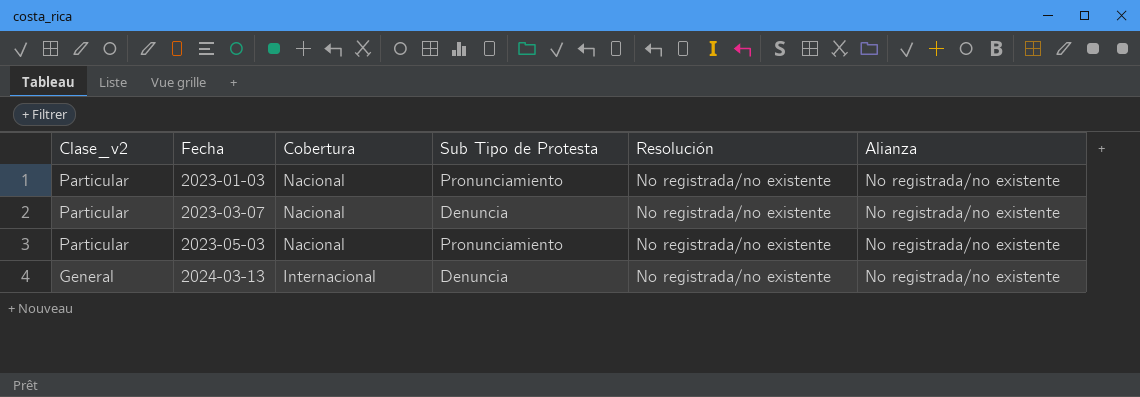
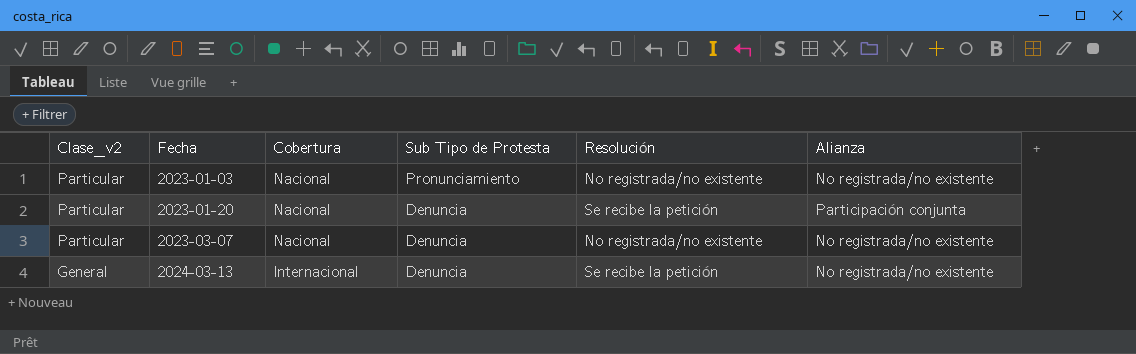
row 2023-05-03: Particular | Nacional | Pronunciamiento | No registrada/no existente | No registrada/no existente -> none
row 2023-01-20: none -> Particular | Nacional | Denuncia | Se recibe la petición | Participación conjunta
2024-03-13 | Resolución: No registrada/no existente -> Se recibe la petición

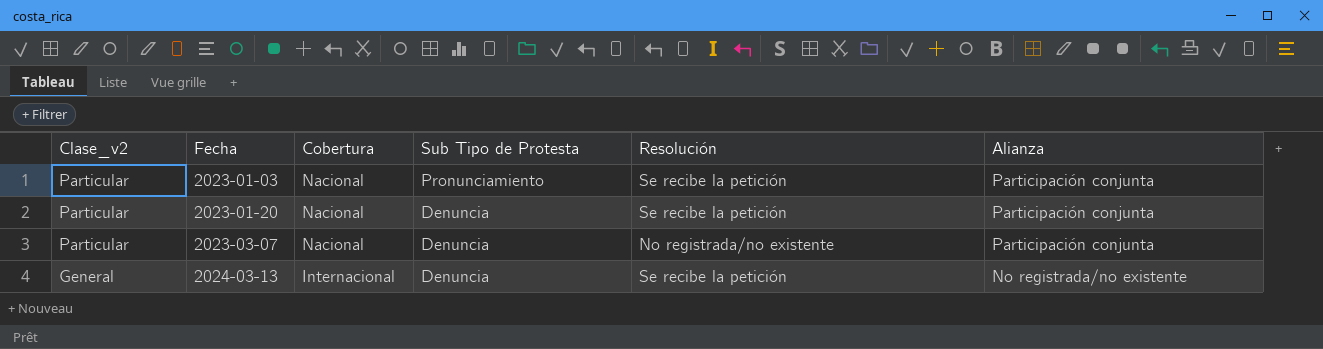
2023-01-03 | Resolución: No registrada/no existente -> Se recibe la petición
2023-01-03 | Alianza: No registrada/no existente -> Participación conjunta
2023-03-07 | Alianza: No registrada/no existente -> Participación conjunta

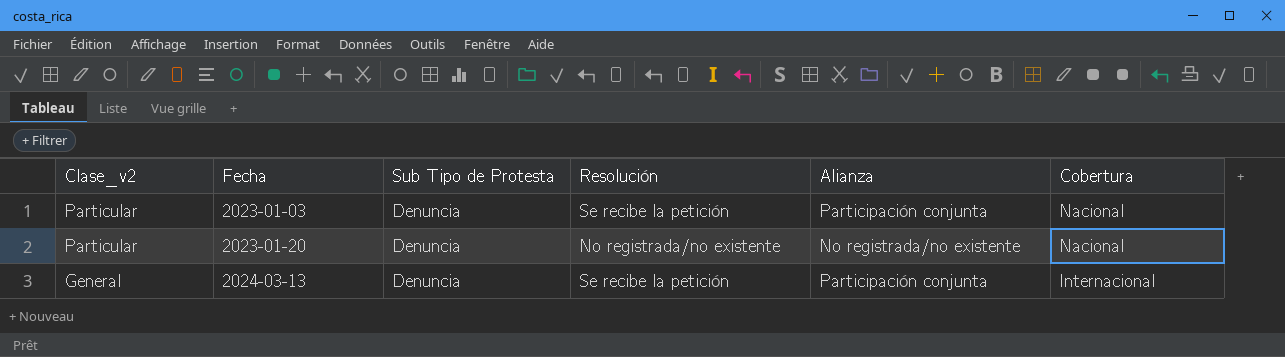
column Cobertura | position: 3 -> 6
row 2023-03-07: Particular | Nacional | Denuncia | No registrada/no existente | Participación conjunta -> none
2023-01-03 | Sub Tipo de Protesta: Pronunciamiento -> Denuncia
2023-01-20 | Resolución: Se recibe la petición -> No registrada/no existente
2023-01-20 | Alianza: Participación conjunta -> No registrada/no existente
2024-03-13 | Alianza: No registrada/no existente -> Participación conjunta

